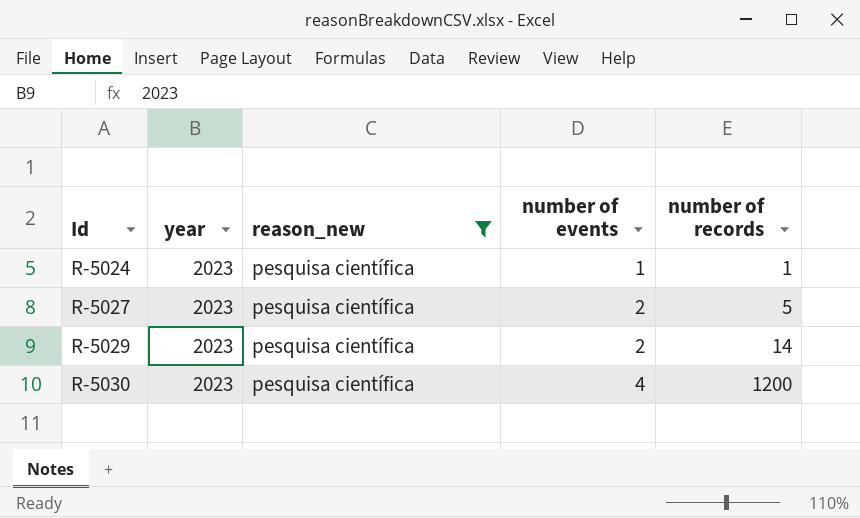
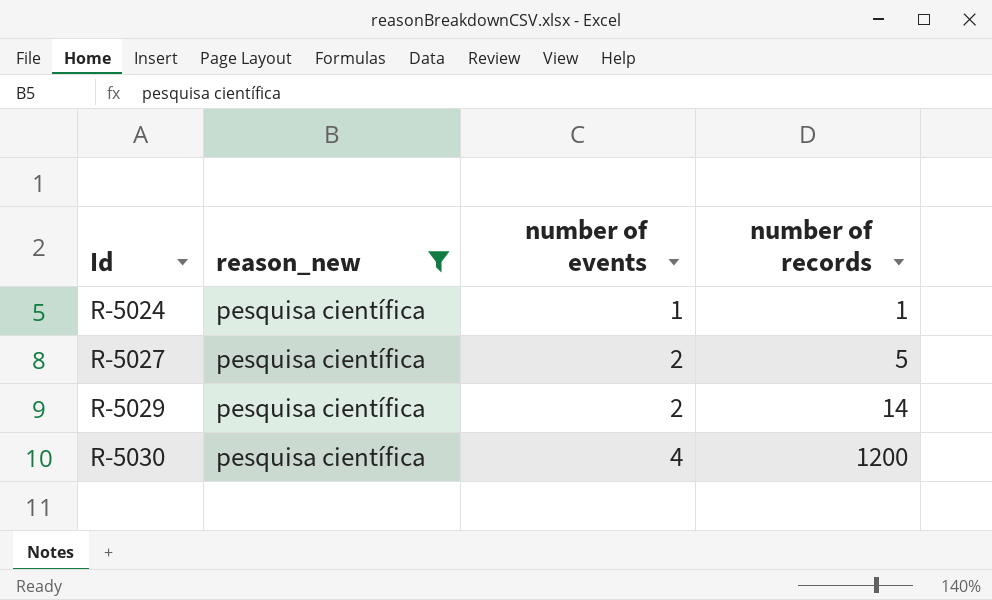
column year | position: 2 -> none

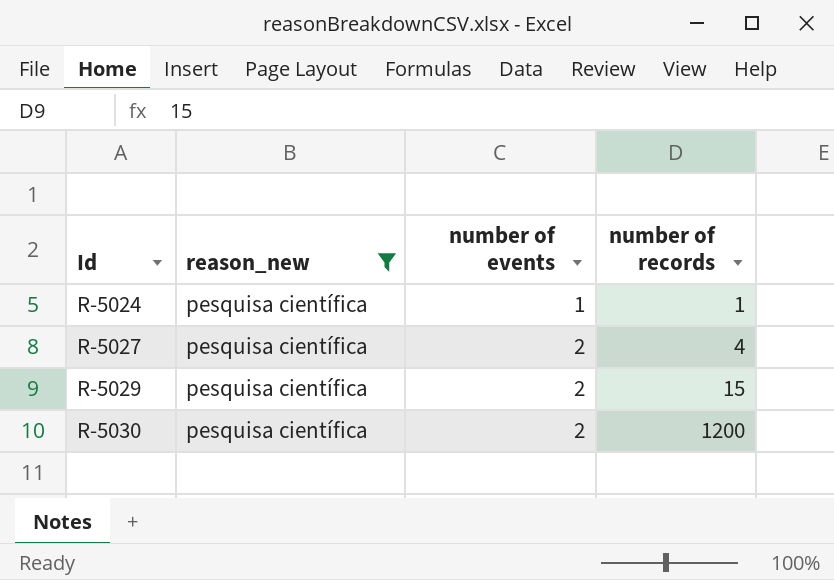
R-5027 | number of records: 5 -> 4
R-5029 | number of records: 14 -> 15
R-5030 | number of events: 4 -> 2

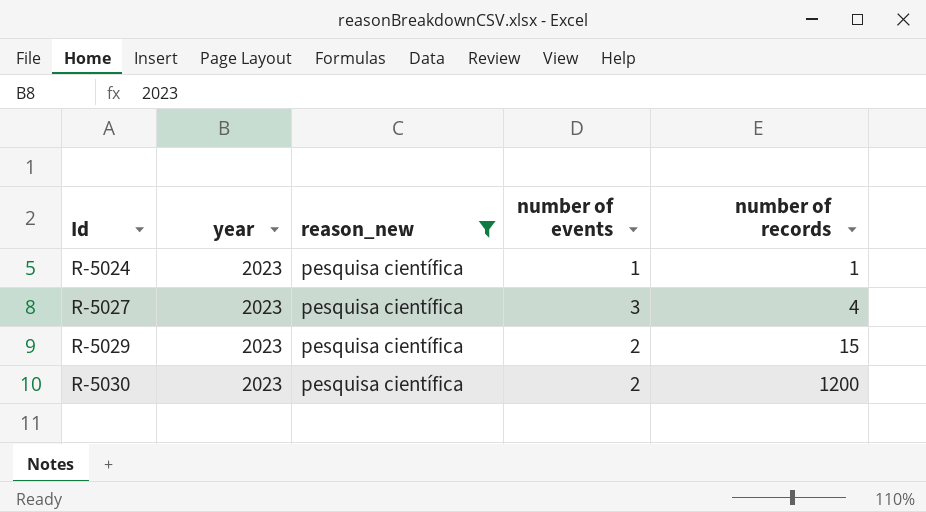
column year | position: none -> 2
R-5027 | number of events: 2 -> 3

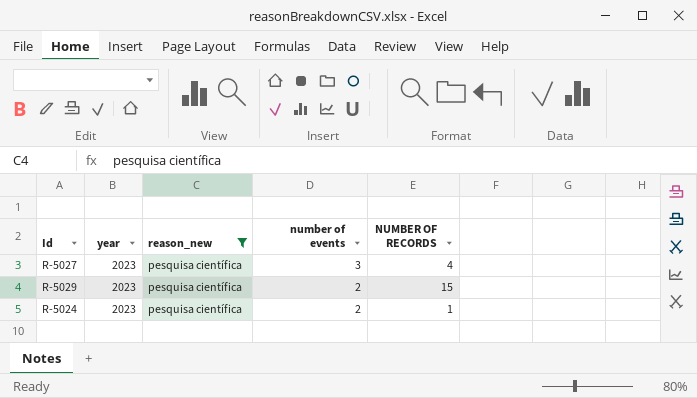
row order: Id ascending -> number of events descending
column name: number of records -> NUMBER OF RECORDS
row R-5030: 2023 | pesquisa científica | 2 | 1200 -> none
R-5024 | number of events: 1 -> 2

